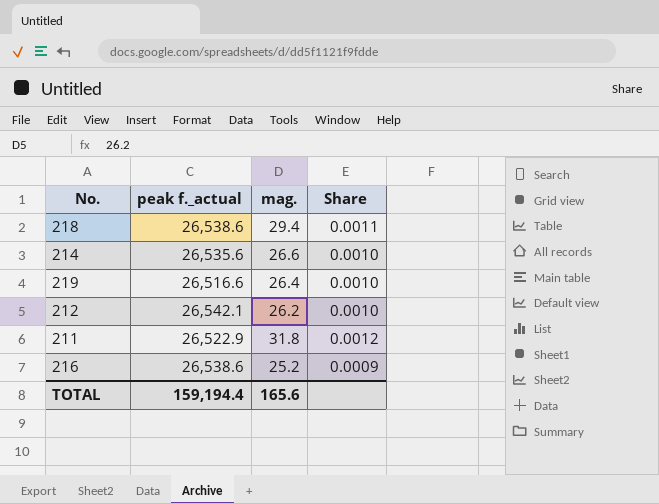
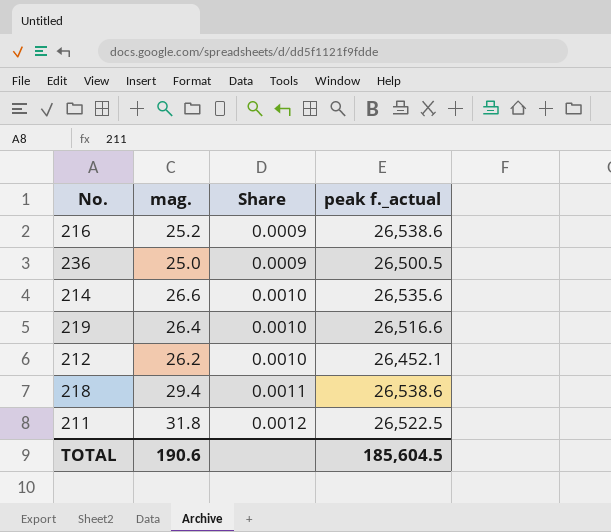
row order: none -> Share ascending
column peak f._actual | position: 2 -> 4
row 236: none -> 25.0 | 0.0009 | 26,500.5
212 | peak f._actual: 26,542.1 -> 26,452.1
211 | peak f._actual: 26,522.9 -> 26,522.5
TOTAL | mag.: 165.6 -> 190.6
TOTAL | peak f._actual: 159,194.4 -> 185,604.5

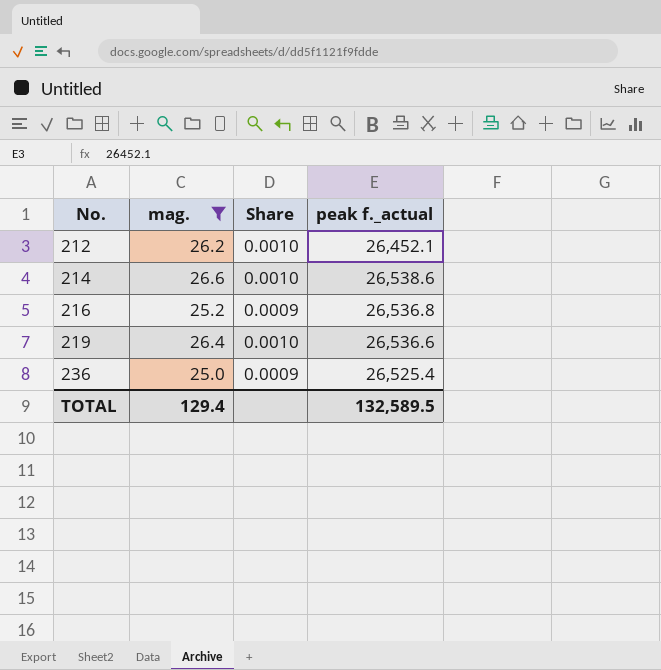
filter: none -> mag. <= 26.6
row order: Share ascending -> No. ascending
214 | peak f._actual: 26,535.6 -> 26,538.6
216 | peak f._actual: 26,538.6 -> 26,536.8
219 | peak f._actual: 26,516.6 -> 26,536.6
236 | peak f._actual: 26,500.5 -> 26,525.4
TOTAL | mag.: 190.6 -> 129.4
TOTAL | peak f._actual: 185,604.5 -> 132,589.5

